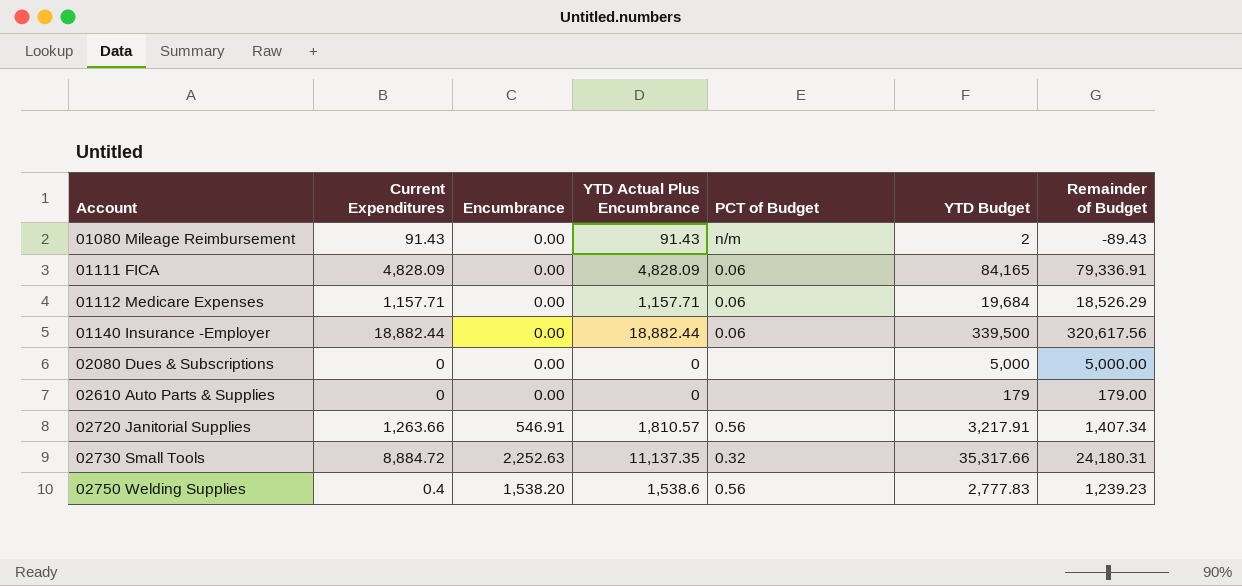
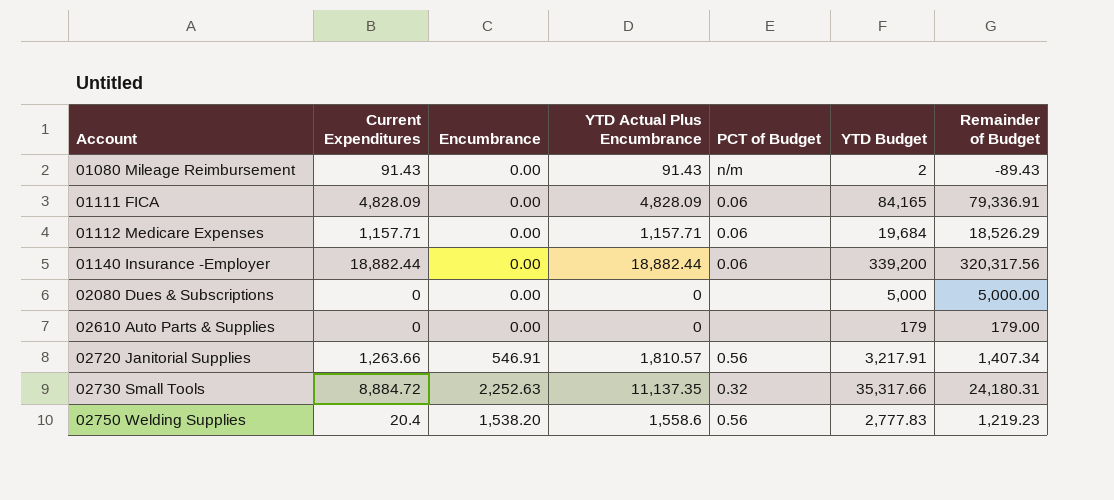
01140 Insurance -Employer | YTD Budget: 339,500 -> 339,200
01140 Insurance -Employer | Remainder of Budget: 320,617.56 -> 320,317.56
02750 Welding Supplies | Current Expenditures: 0.4 -> 20.4
02750 Welding Supplies | YTD Actual Plus Encumbrance: 1,538.6 -> 1,558.6
02750 Welding Supplies | Remainder of Budget: 1,239.23 -> 1,219.23

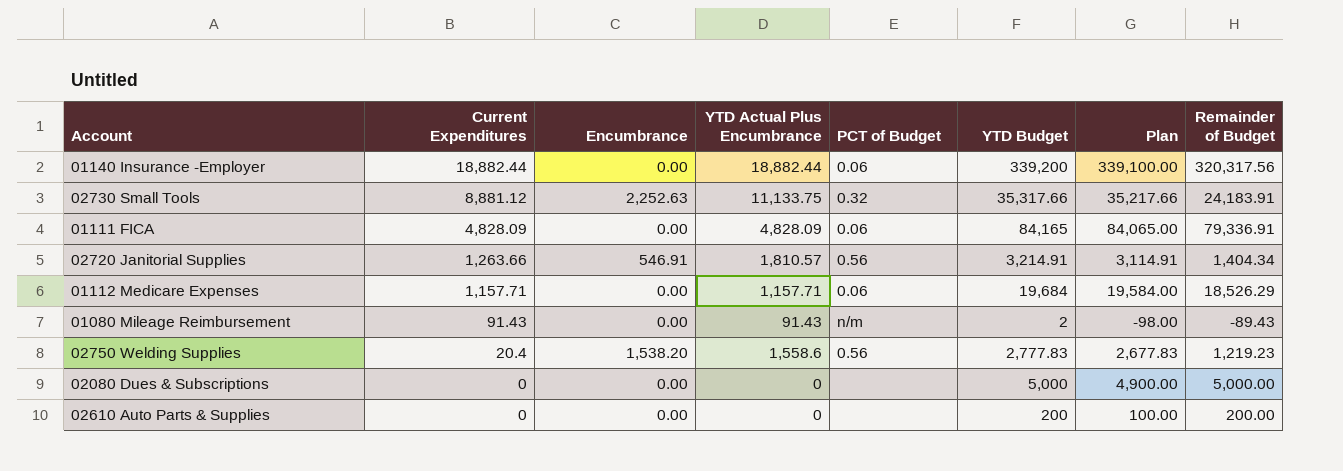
row order: Account ascending -> Current Expenditures descending
column Plan | formula: none -> [YTD Budget] - 100
02730 Small Tools | Current Expenditures: 8,884.72 -> 8,881.12
02730 Small Tools | YTD Actual Plus Encumbrance: 11,137.35 -> 11,133.75
02730 Small Tools | Remainder of Budget: 24,180.31 -> 24,183.91
02720 Janitorial Supplies | YTD Budget: 3,217.91 -> 3,214.91
02720 Janitorial Supplies | Remainder of Budget: 1,407.34 -> 1,404.34
02610 Auto Parts & Supplies | YTD Budget: 179 -> 200
02610 Auto Parts & Supplies | Remainder of Budget: 179.00 -> 200.00

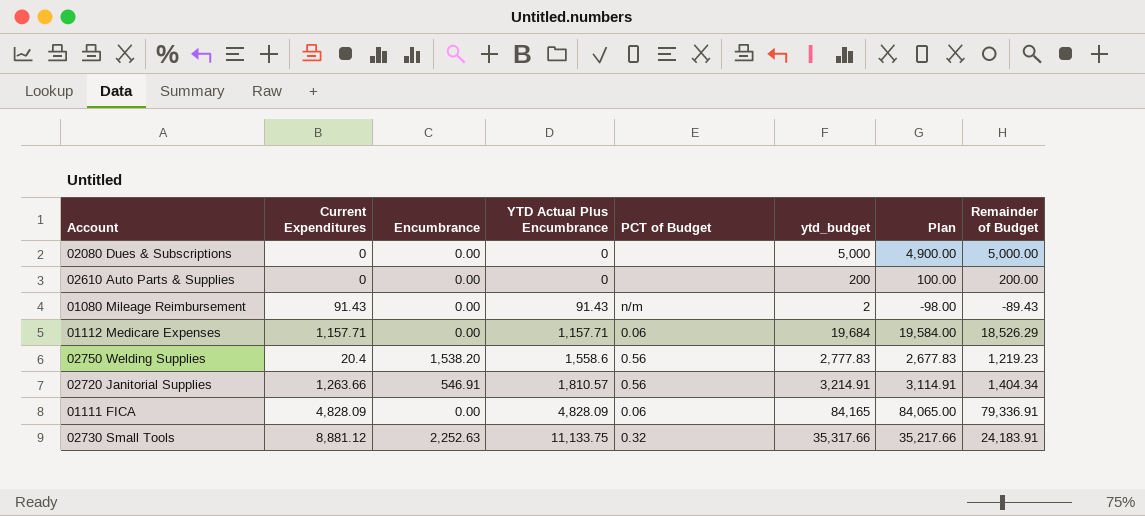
row order: Current Expenditures descending -> YTD Actual Plus Encumbrance ascending
column name: YTD Budget -> ytd_budget
row 01140 Insurance -Employer: 18,882.44 | 0.00 | 18,882.44 | 0.06 | 339,200 | 339,100.00 | 320,317.56 -> none

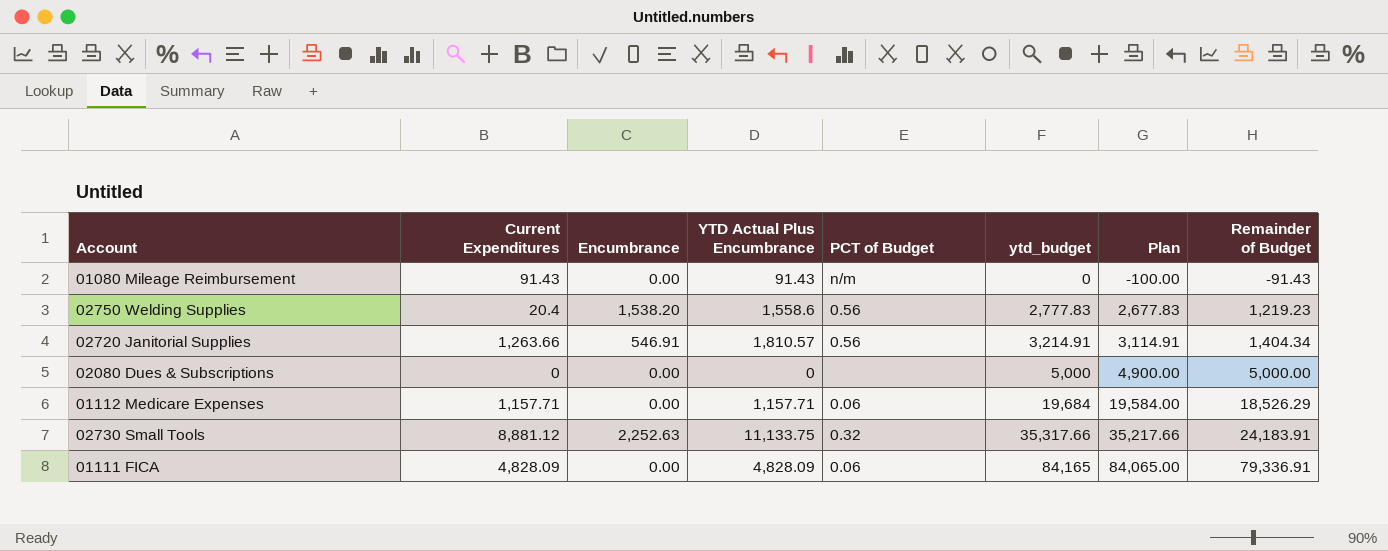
row order: YTD Actual Plus Encumbrance ascending -> ytd_budget ascending
row 02610 Auto Parts & Supplies: 0 | 0.00 | 0 | none | 200 | 100.00 | 200.00 -> none
01080 Mileage Reimbursement | ytd_budget: 2 -> 0
01080 Mileage Reimbursement | Plan: -98.00 -> -100.00
01080 Mileage Reimbursement | Remainder of Budget: -89.43 -> -91.43

